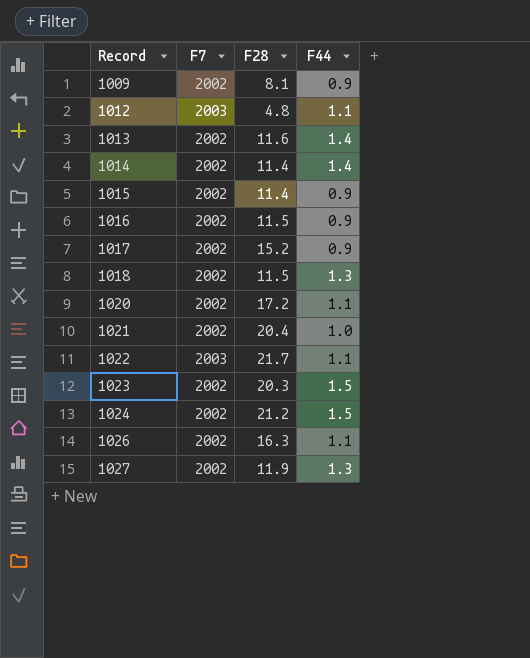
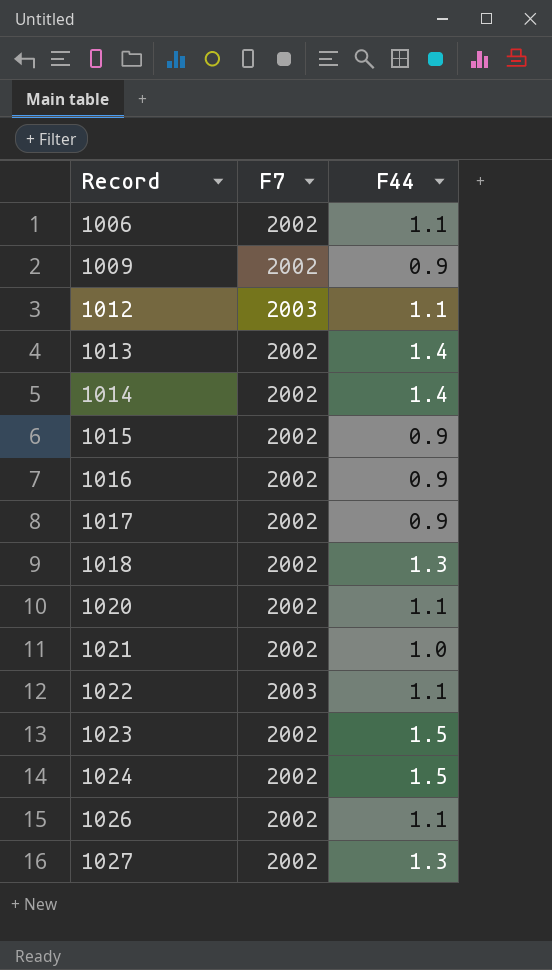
column F28 | position: 3 -> none
row 1006: none -> 2002 | 1.1

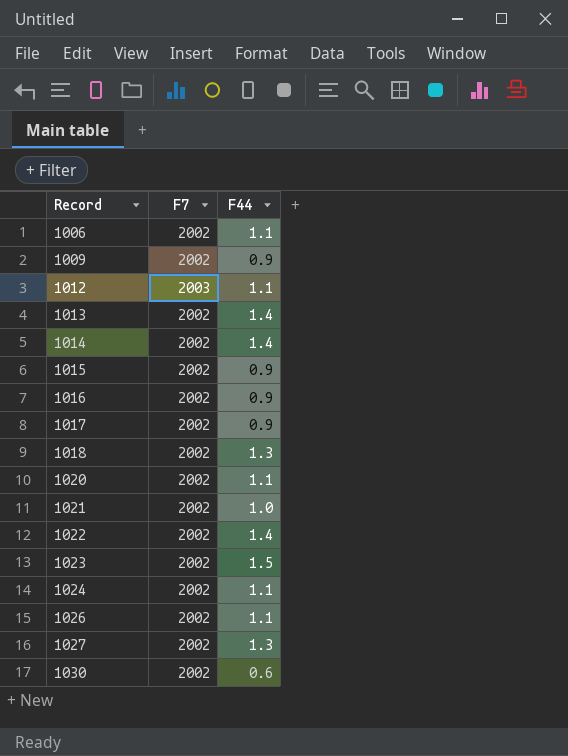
1022 | F7: 2003 -> 2002
1022 | F44: 1.1 -> 1.4
1024 | F44: 1.5 -> 1.1
row 1030: none -> 2002 | 0.6

